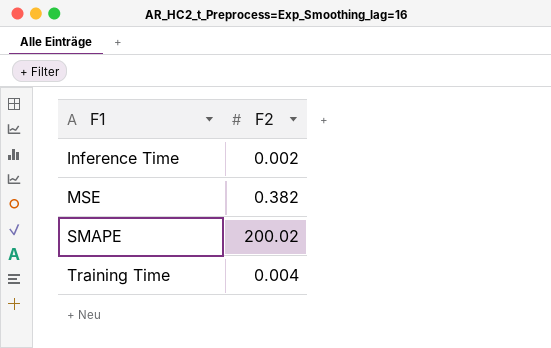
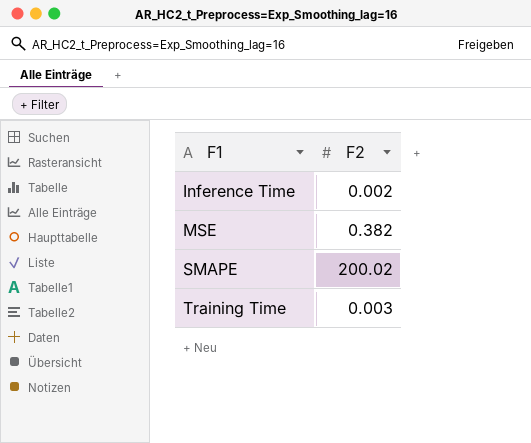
Training Time | F2: 0.004 -> 0.003

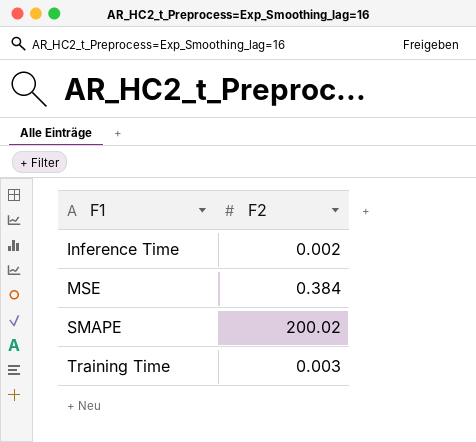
MSE | F2: 0.382 -> 0.384

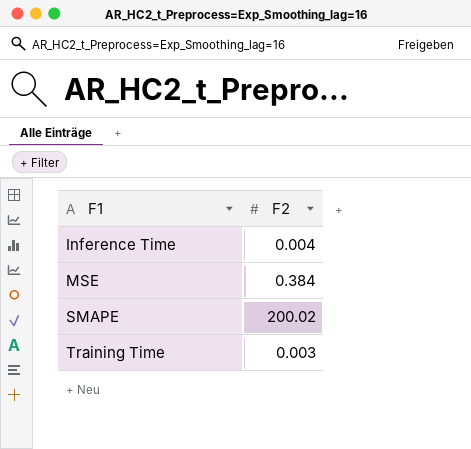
Inference Time | F2: 0.002 -> 0.004

